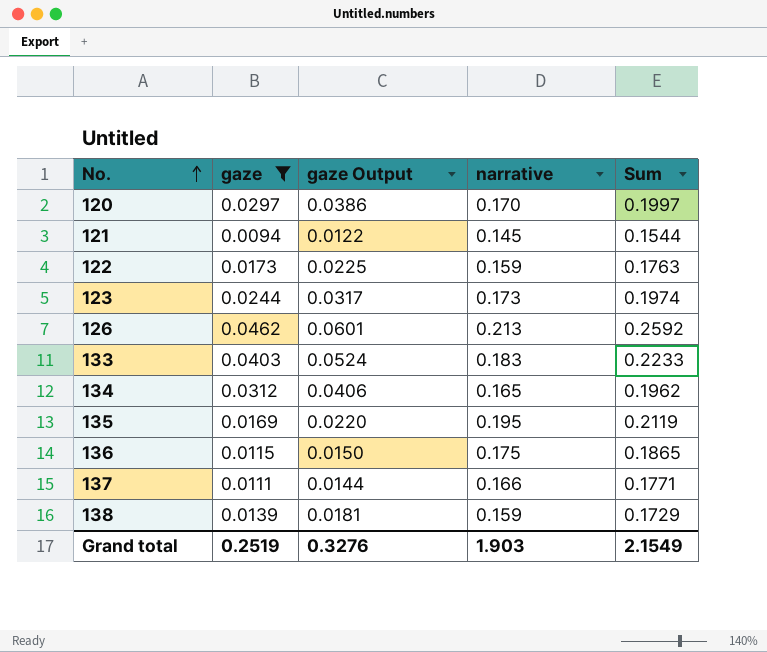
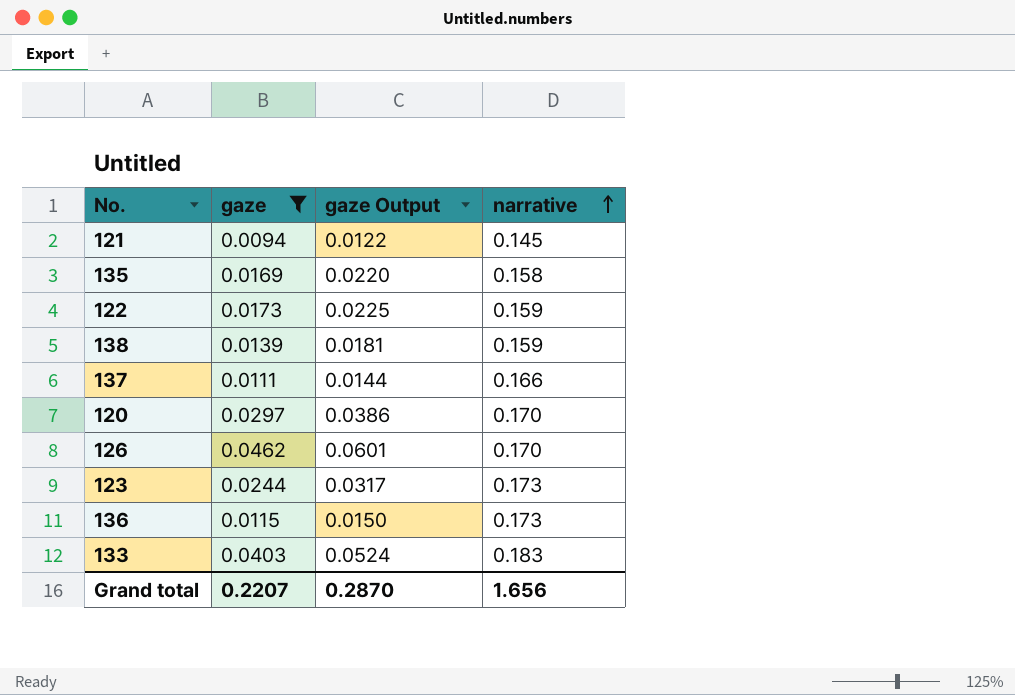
row order: No. ascending -> narrative ascending
column Sum | formula: [gaze] + [narrative] -> none
row 134: 0.0312 | 0.0406 | 0.165 | 0.1962 -> none
135 | narrative: 0.195 -> 0.158
126 | narrative: 0.213 -> 0.170
136 | narrative: 0.175 -> 0.173
Grand total | gaze: 0.2519 -> 0.2207
Grand total | gaze Output: 0.3276 -> 0.2870
Grand total | narrative: 1.903 -> 1.656

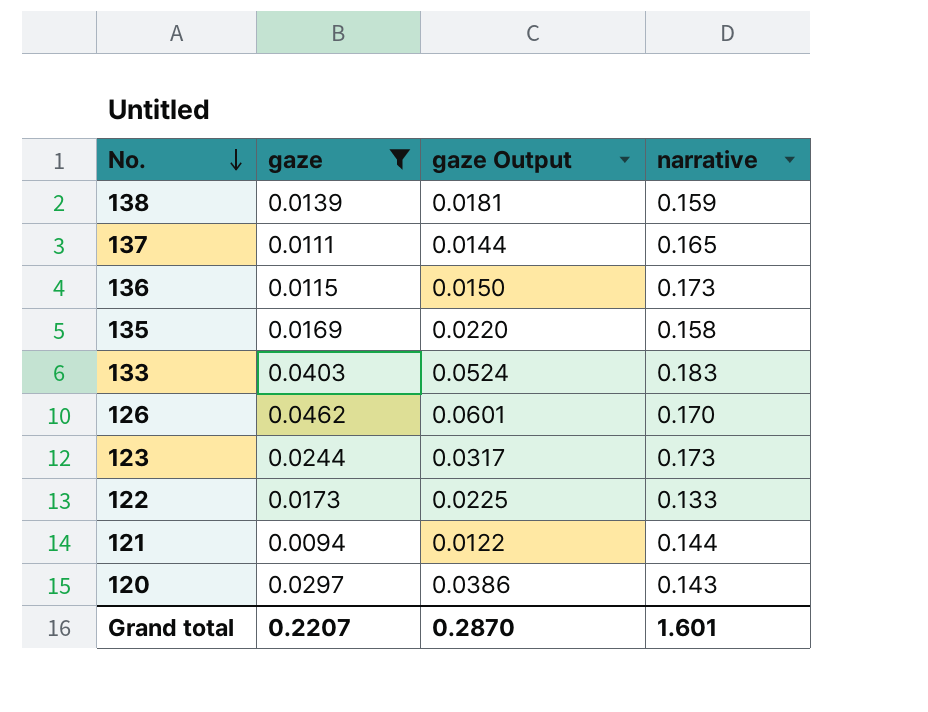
row order: narrative ascending -> No. descending
137 | narrative: 0.166 -> 0.165
122 | narrative: 0.159 -> 0.133
121 | narrative: 0.145 -> 0.144
120 | narrative: 0.170 -> 0.143
Grand total | narrative: 1.656 -> 1.601

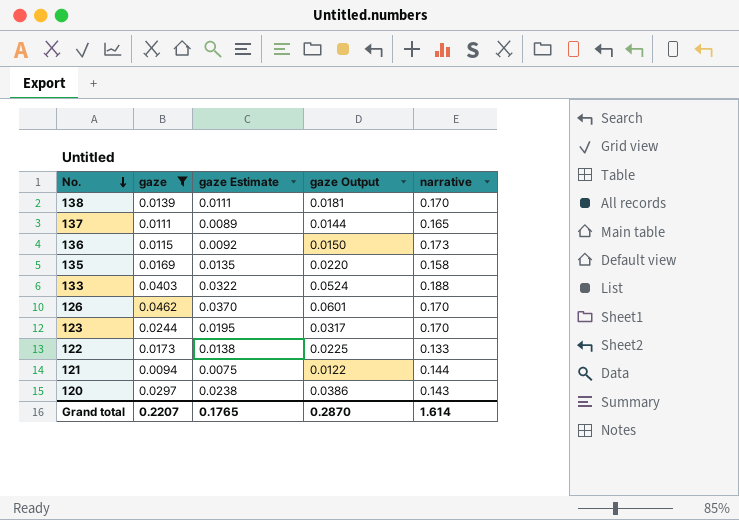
column gaze Estimate | formula: none -> [gaze] * 0.8
138 | narrative: 0.159 -> 0.170
133 | narrative: 0.183 -> 0.188
123 | narrative: 0.173 -> 0.170
Grand total | narrative: 1.601 -> 1.614

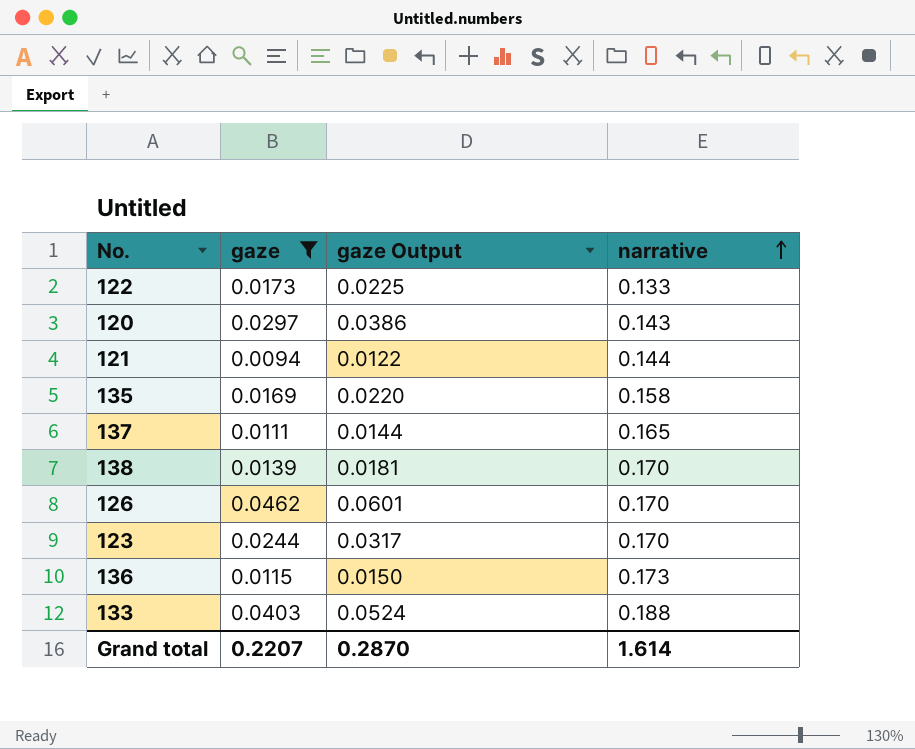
row order: No. descending -> narrative ascending
column gaze Estimate | formula: [gaze] * 0.8 -> none

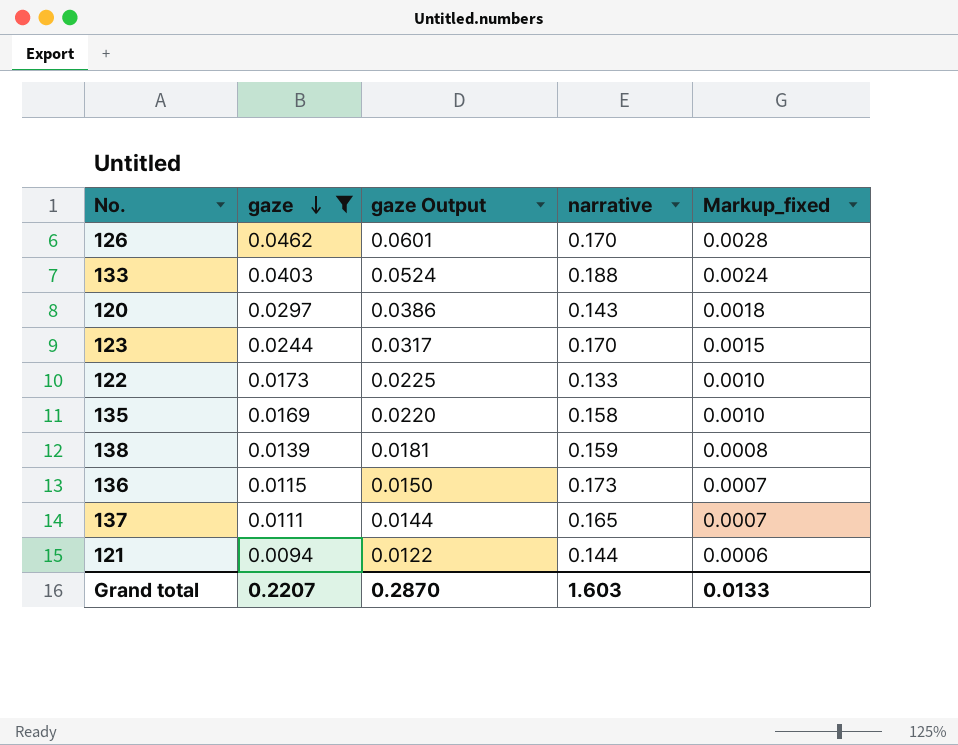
row order: narrative ascending -> gaze descending
column Markup_fixed | formula: none -> [gaze] * 0.06
138 | narrative: 0.170 -> 0.159
Grand total | narrative: 1.614 -> 1.603

